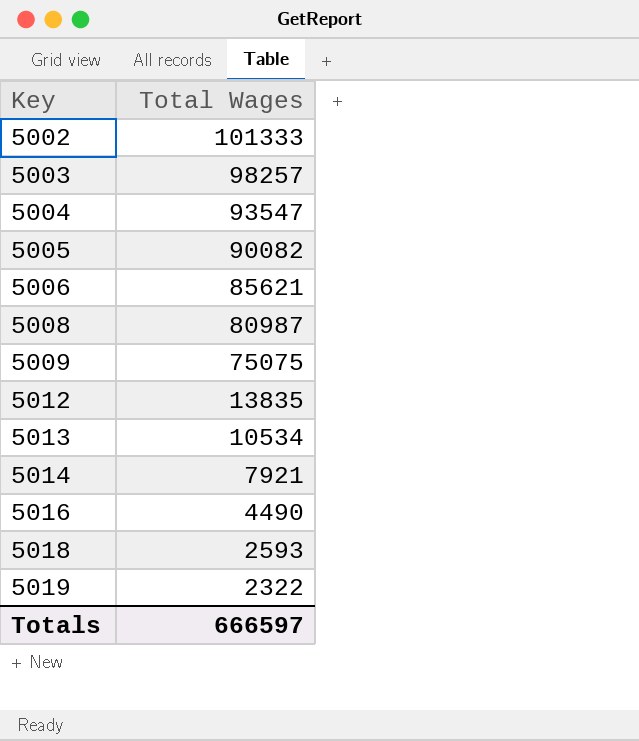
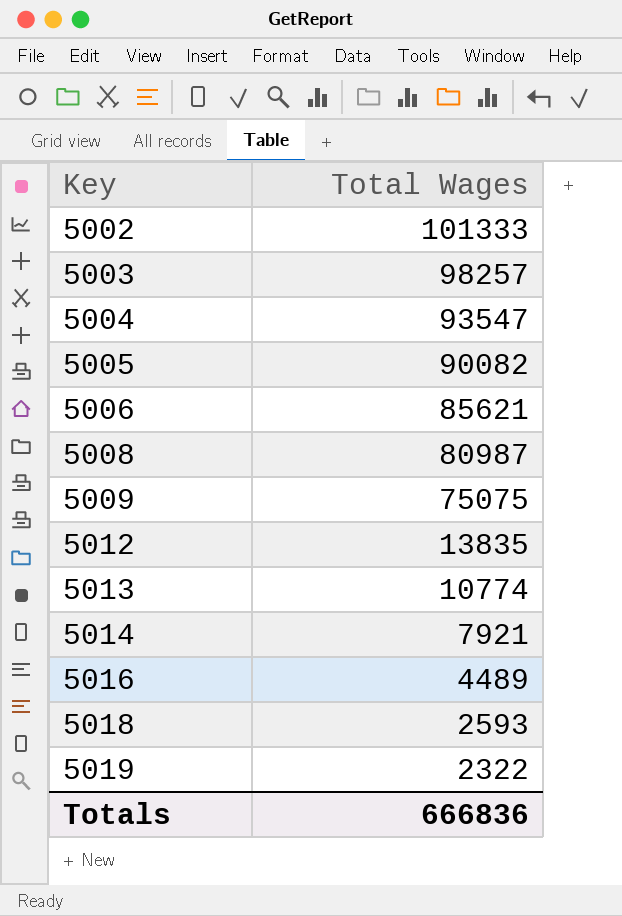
5013 | Total Wages: 10534 -> 10774
5016 | Total Wages: 4490 -> 4489
Totals | Total Wages: 666597 -> 666836

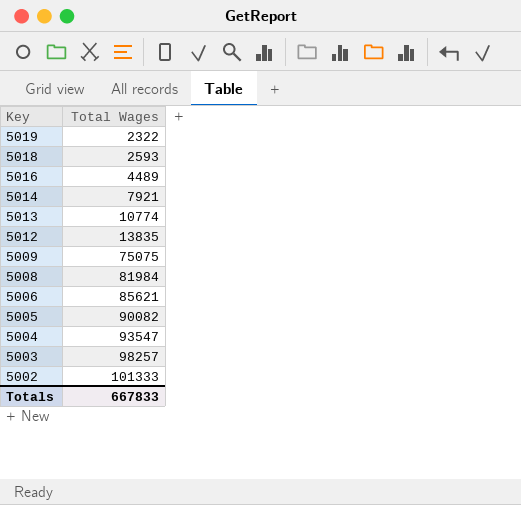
row order: Key ascending -> Key descending
5008 | Total Wages: 80987 -> 81984
Totals | Total Wages: 666836 -> 667833

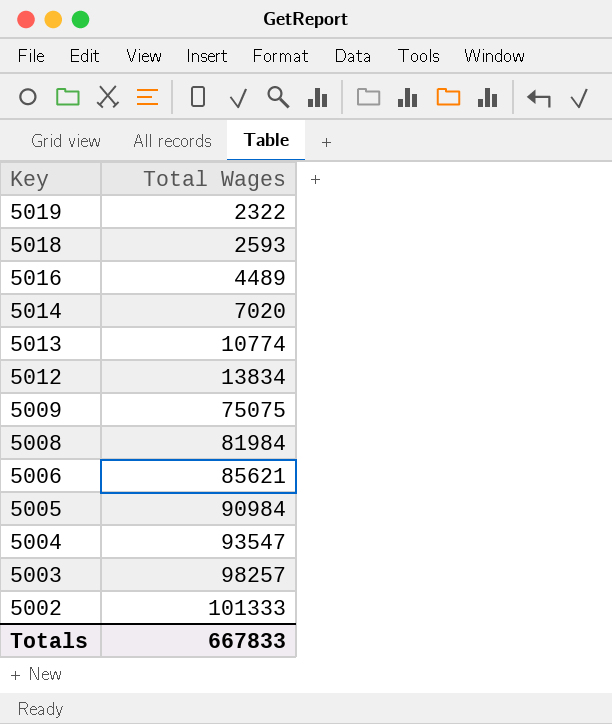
5014 | Total Wages: 7921 -> 7020
5012 | Total Wages: 13835 -> 13834
5005 | Total Wages: 90082 -> 90984

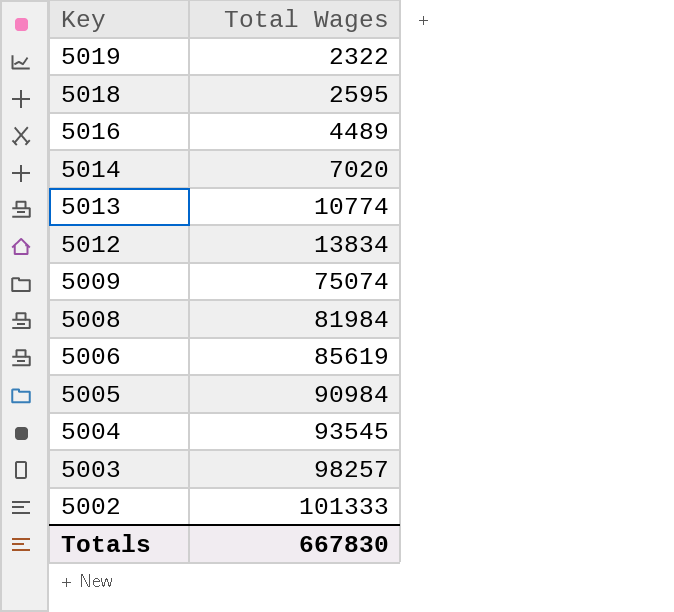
5018 | Total Wages: 2593 -> 2595
5009 | Total Wages: 75075 -> 75074
5006 | Total Wages: 85621 -> 85619
5004 | Total Wages: 93547 -> 93545
Totals | Total Wages: 667833 -> 667830

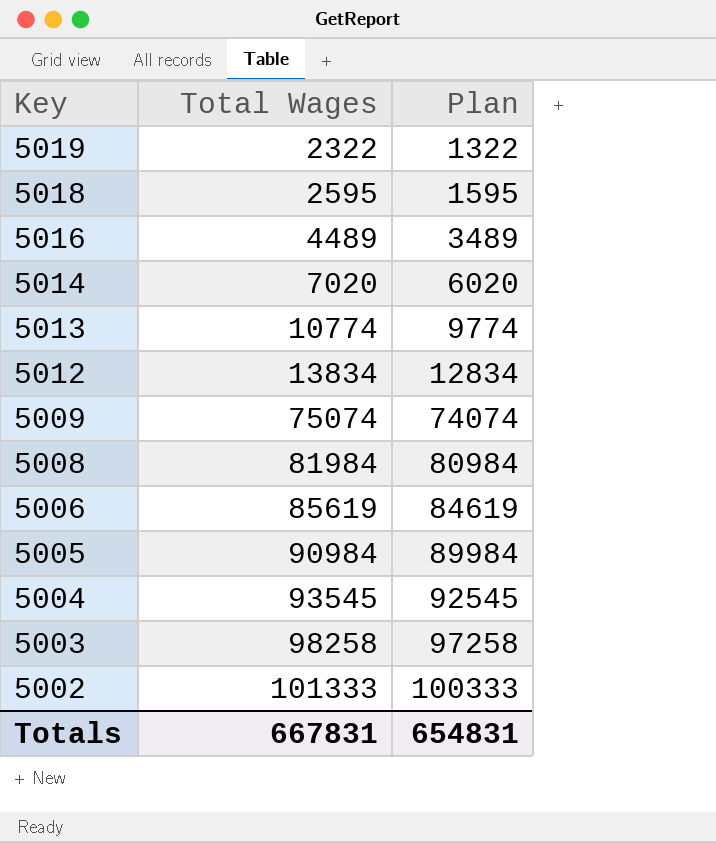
column Plan | formula: none -> [Total Wages] - 1000
5003 | Total Wages: 98257 -> 98258
Totals | Total Wages: 667830 -> 667831

